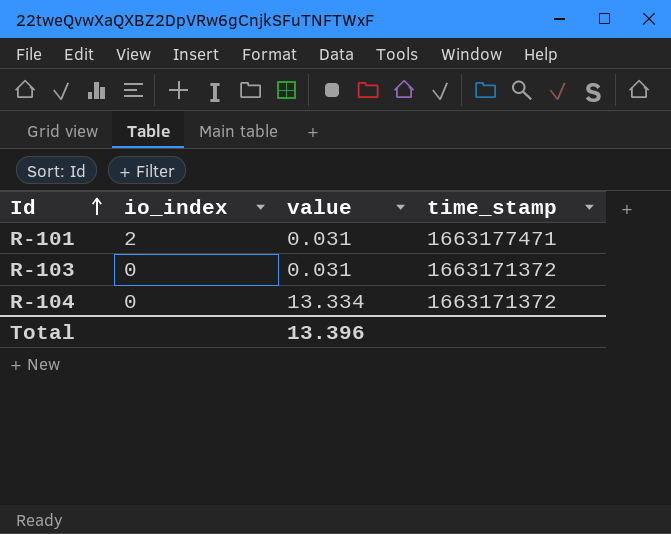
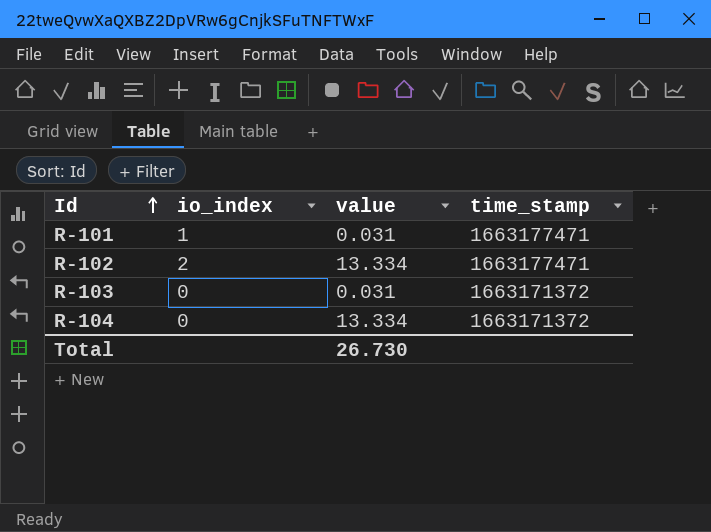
R-101 | io_index: 2 -> 1
row R-102: none -> 2 | 13.334 | 1663177471
Total | value: 13.396 -> 26.730

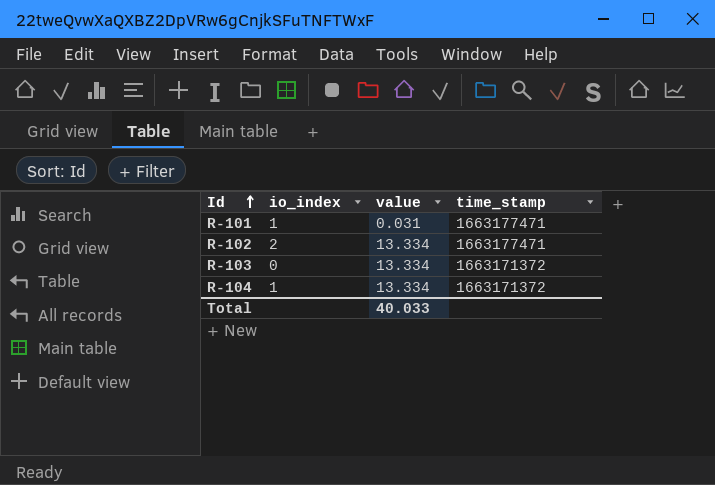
R-103 | value: 0.031 -> 13.334
R-104 | io_index: 0 -> 1
Total | value: 26.730 -> 40.033

